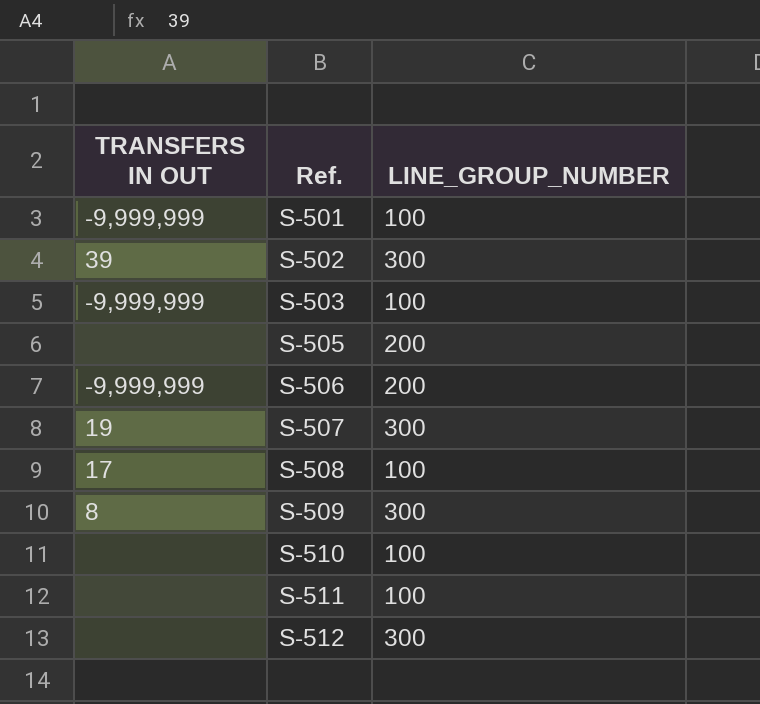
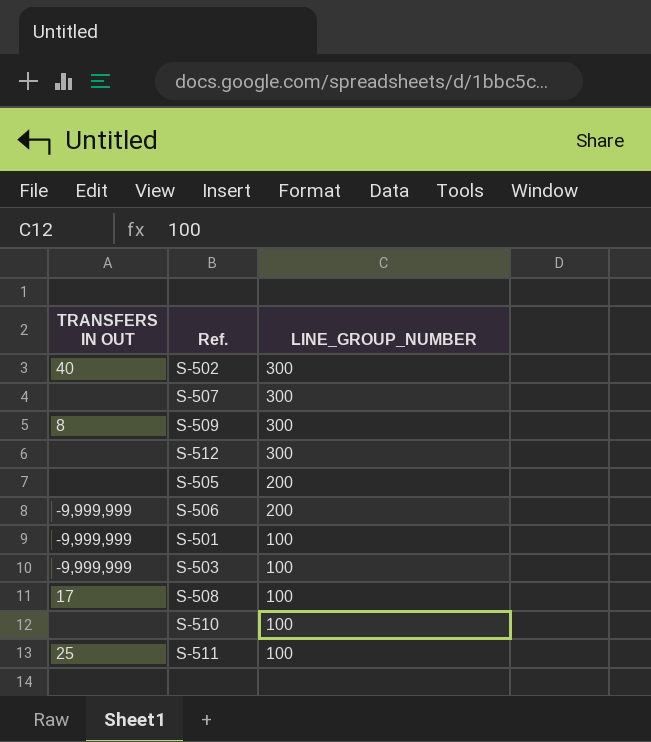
row order: Ref. ascending -> LINE_GROUP_NUMBER descending
S-502 | TRANSFERS IN OUT: 39 -> 40
S-507 | TRANSFERS IN OUT: 19 -> none
S-511 | TRANSFERS IN OUT: none -> 25

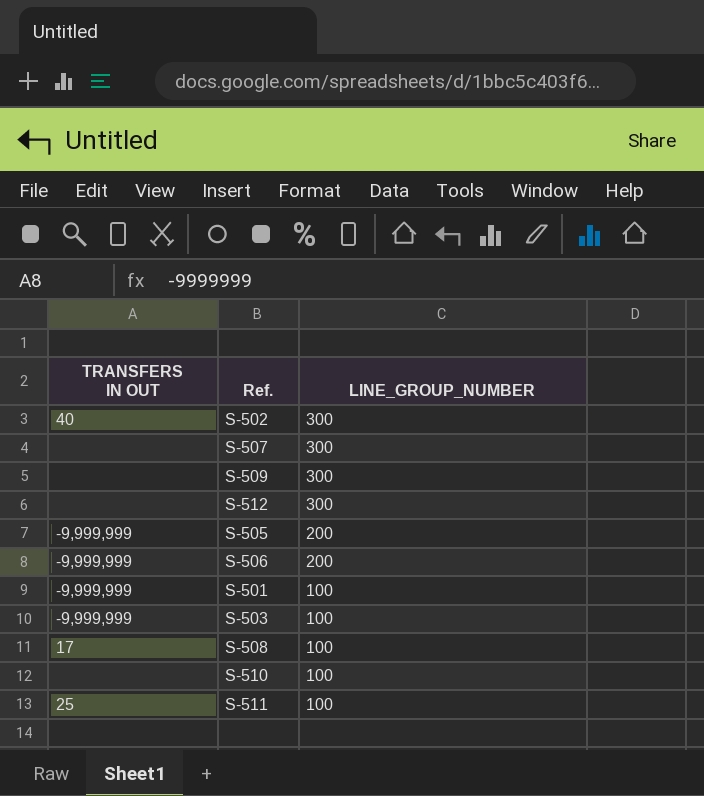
S-509 | TRANSFERS IN OUT: 8 -> none
S-505 | TRANSFERS IN OUT: none -> -9,999,999

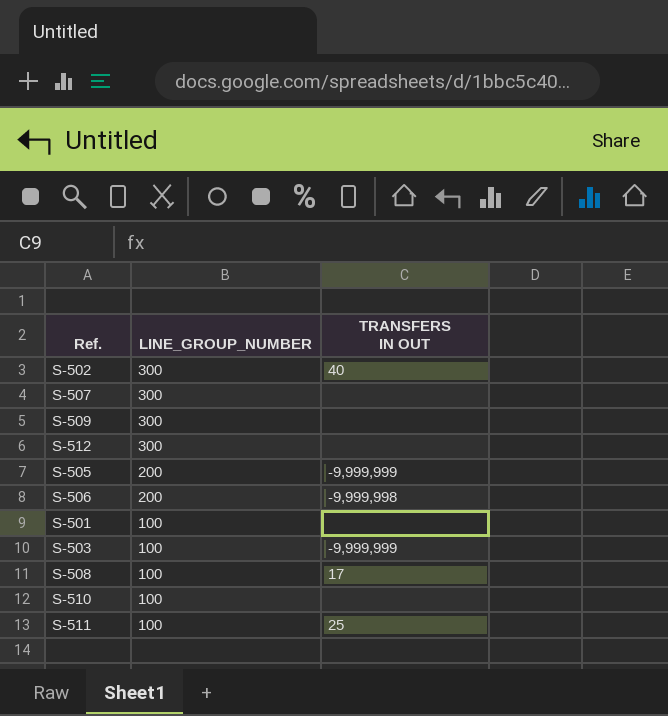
column TRANSFERS IN OUT | position: 1 -> 3
S-506 | TRANSFERS IN OUT: -9,999,999 -> -9,999,998
S-501 | TRANSFERS IN OUT: -9,999,999 -> none

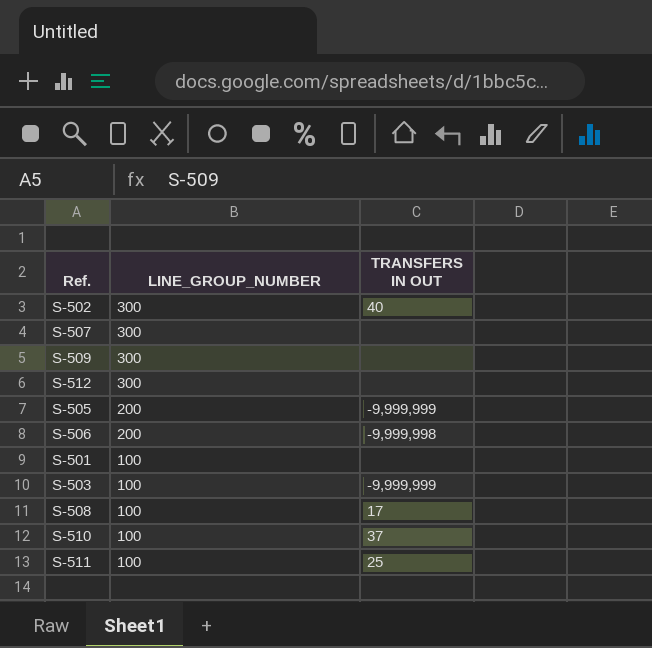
S-510 | TRANSFERS IN OUT: none -> 37

